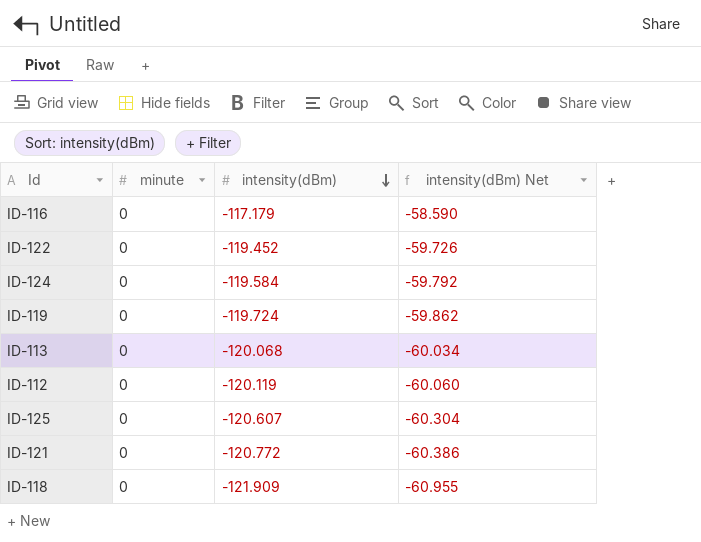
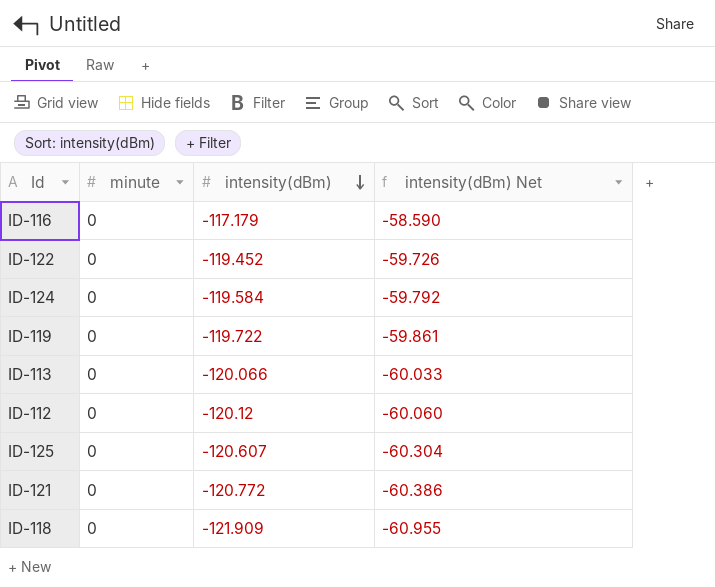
ID-119 | intensity(dBm): -119.724 -> -119.722
ID-119 | intensity(dBm) Net: -59.862 -> -59.861
ID-113 | intensity(dBm): -120.068 -> -120.066
ID-113 | intensity(dBm) Net: -60.034 -> -60.033
ID-112 | intensity(dBm): -120.119 -> -120.12

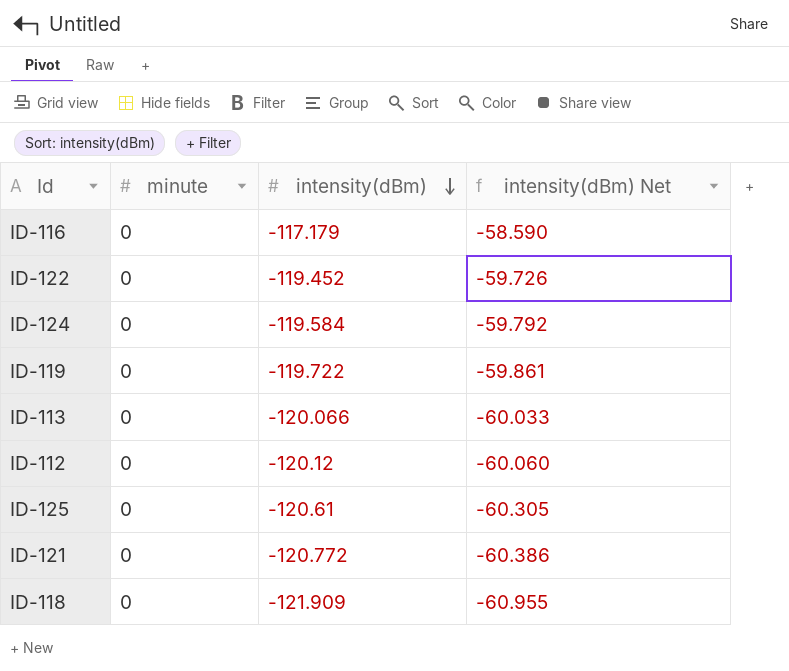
ID-125 | intensity(dBm): -120.607 -> -120.61
ID-125 | intensity(dBm) Net: -60.304 -> -60.305

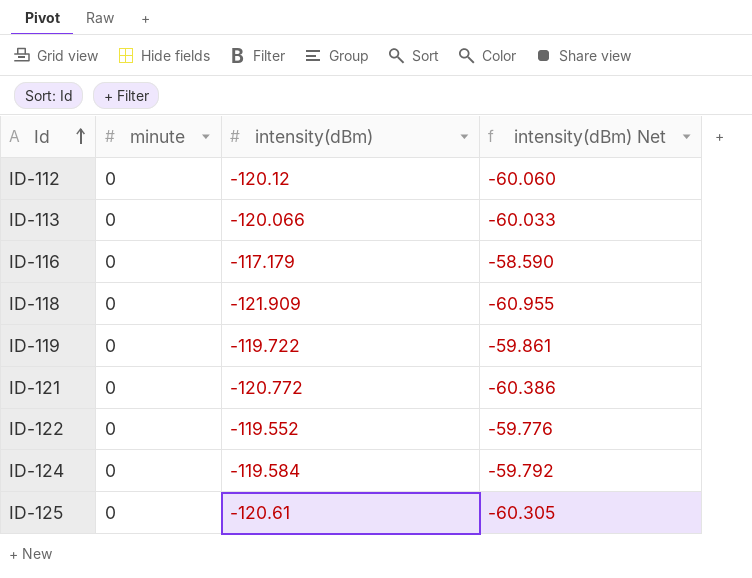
row order: intensity(dBm) descending -> Id ascending
ID-122 | intensity(dBm): -119.452 -> -119.552
ID-122 | intensity(dBm) Net: -59.726 -> -59.776

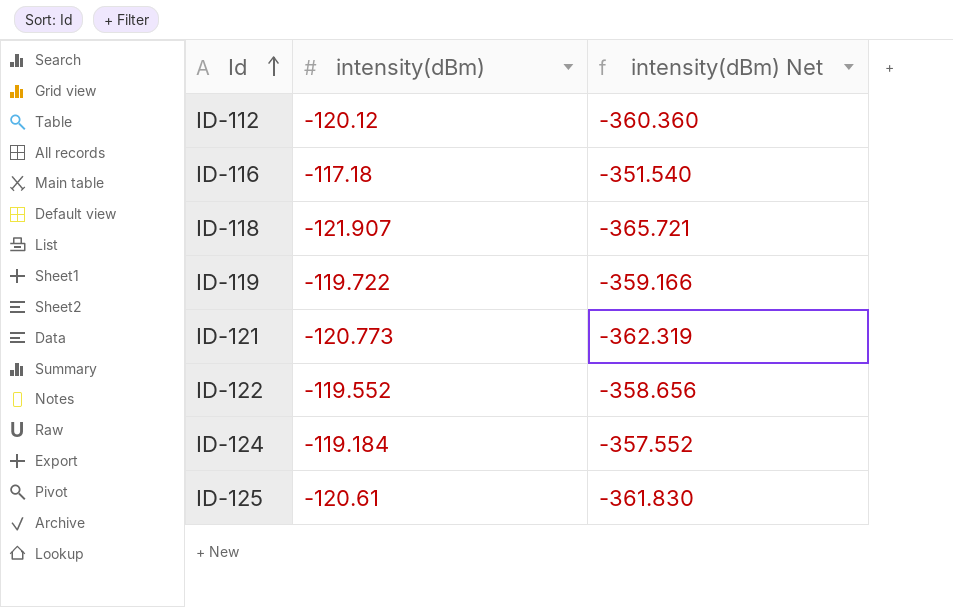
column minute | position: 2 -> none
column intensity(dBm) Net | formula: [intensity(dBm)] * 0.5 -> [intensity(dBm)] * 3
row ID-113: 0 | -120.066 | -60.033 -> none
ID-116 | intensity(dBm): -117.179 -> -117.18
ID-118 | intensity(dBm): -121.909 -> -121.907
ID-121 | intensity(dBm): -120.772 -> -120.773
ID-124 | intensity(dBm): -119.584 -> -119.184

